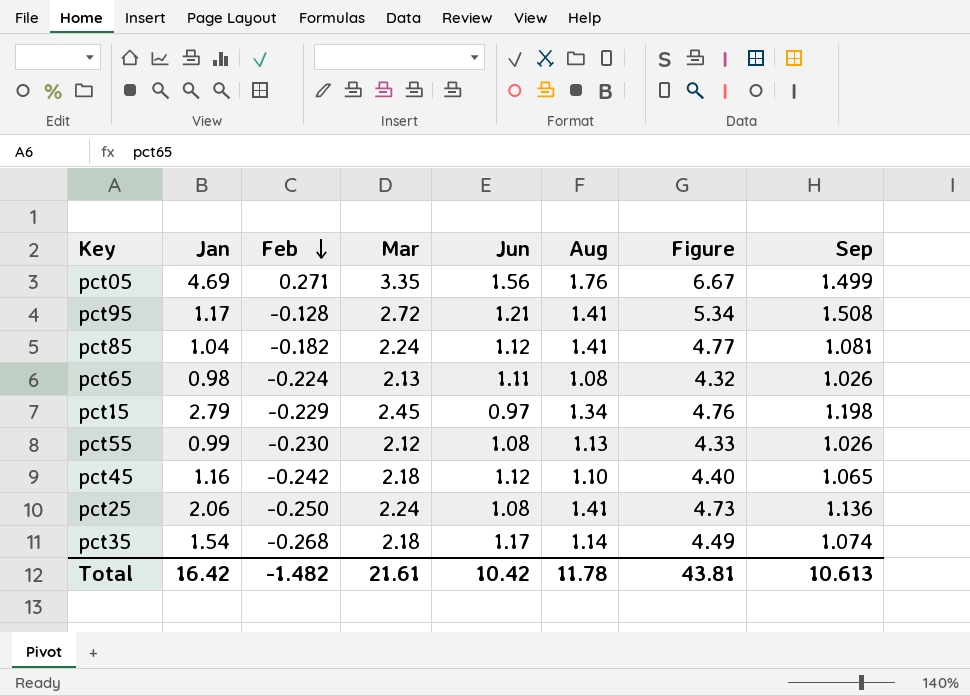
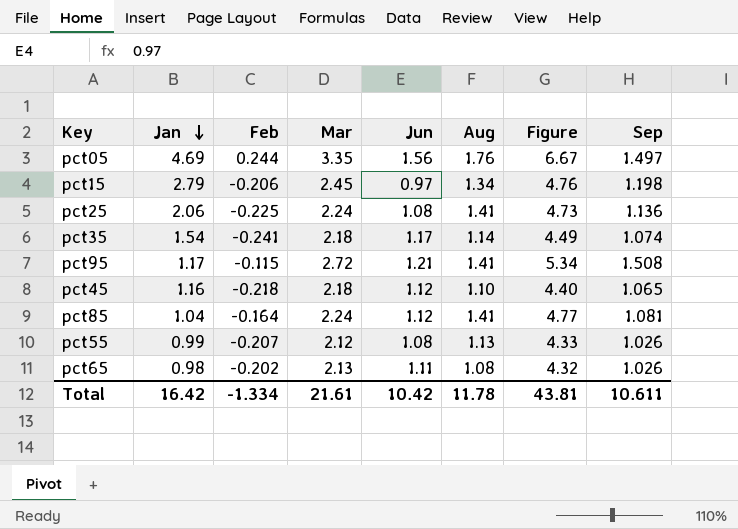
row order: Feb descending -> Jan descending
pct05 | Feb: 0.271 -> 0.244
pct05 | Sep: 1.499 -> 1.497
pct15 | Feb: -0.229 -> -0.206
pct25 | Feb: -0.250 -> -0.225
pct35 | Feb: -0.268 -> -0.241
pct95 | Feb: -0.128 -> -0.115
pct45 | Feb: -0.242 -> -0.218
pct85 | Feb: -0.182 -> -0.164
pct55 | Feb: -0.230 -> -0.207
pct65 | Feb: -0.224 -> -0.202
Total | Feb: -1.482 -> -1.334
Total | Sep: 10.613 -> 10.611

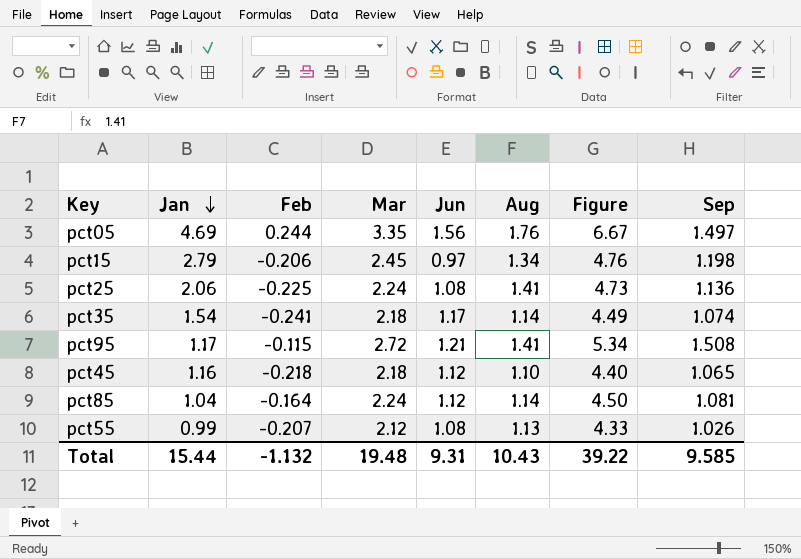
row pct65: 0.98 | -0.202 | 2.13 | 1.11 | 1.08 | 4.32 | 1.026 -> none
pct85 | Aug: 1.41 -> 1.14
pct85 | Figure: 4.77 -> 4.50
Total | Jan: 16.42 -> 15.44
Total | Feb: -1.334 -> -1.132
Total | Mar: 21.61 -> 19.48
Total | Jun: 10.42 -> 9.31
Total | Aug: 11.78 -> 10.43
Total | Figure: 43.81 -> 39.22
Total | Sep: 10.611 -> 9.585

